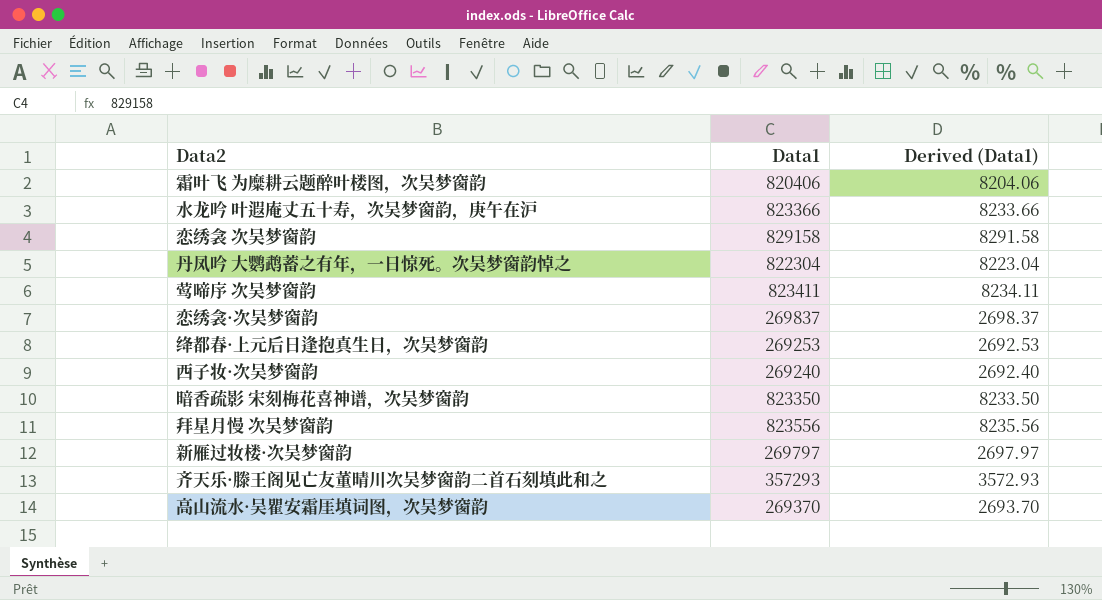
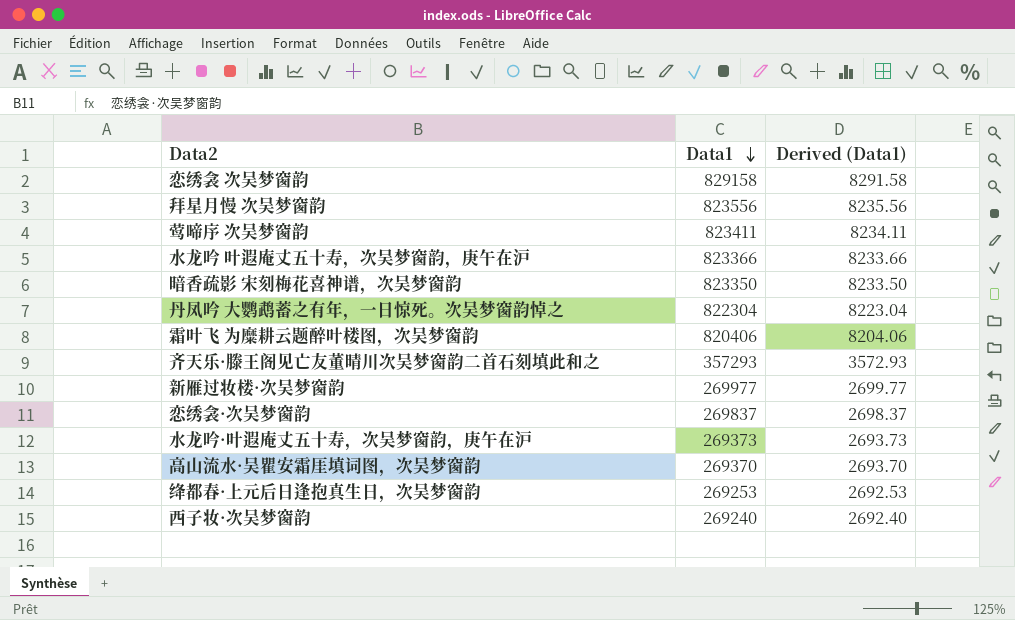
row order: none -> Data1 descending
新雁过妆楼·次吴梦窗韵 | Data1: 269797 -> 269977
新雁过妆楼·次吴梦窗韵 | Derived (Data1): 2697.97 -> 2699.77
row 水龙吟·叶遐庵丈五十寿，次吴梦窗韵，庚午在沪: none -> 269373 | 2693.73

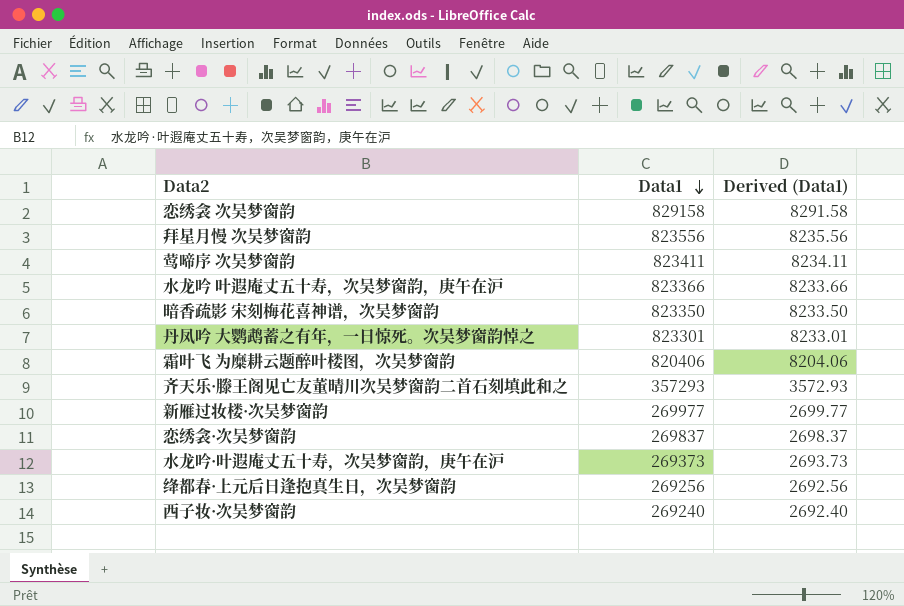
row 高山流水·吴瞿安霜厓填词图，次吴梦窗韵: 269370 | 2693.70 -> none
丹凤吟 大鹦鹉蓄之有年，一日惊死。次吴梦窗韵悼之 | Data1: 822304 -> 823301
丹凤吟 大鹦鹉蓄之有年，一日惊死。次吴梦窗韵悼之 | Derived (Data1): 8223.04 -> 8233.01
绛都春·上元后日逢抱真生日，次吴梦窗韵 | Data1: 269253 -> 269256
绛都春·上元后日逢抱真生日，次吴梦窗韵 | Derived (Data1): 2692.53 -> 2692.56

